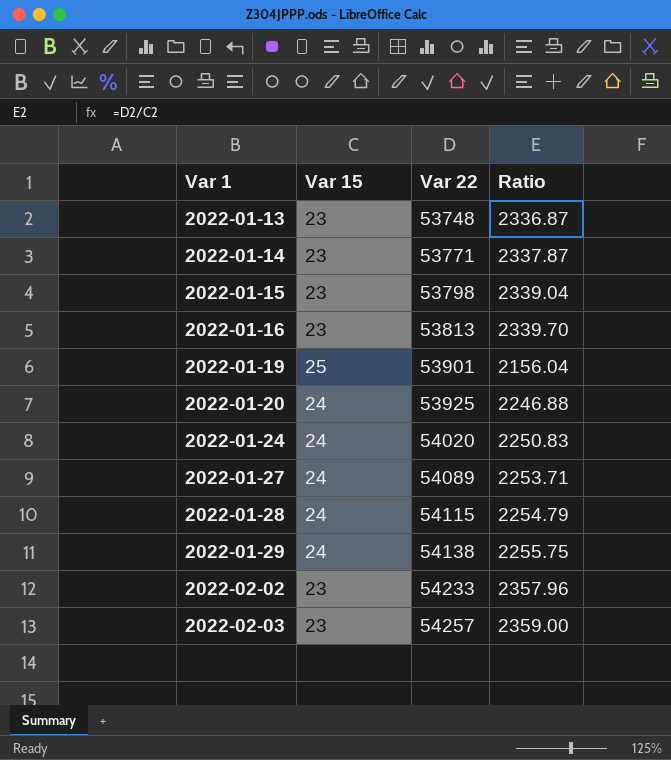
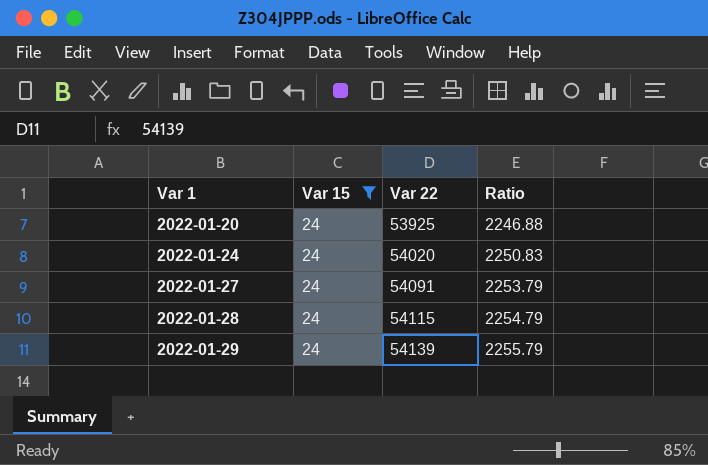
filter: none -> Var 15 = 24
2022-01-27 | Var 22: 54089 -> 54091
2022-01-27 | Ratio: 2253.71 -> 2253.79
2022-01-29 | Var 22: 54138 -> 54139
2022-01-29 | Ratio: 2255.75 -> 2255.79

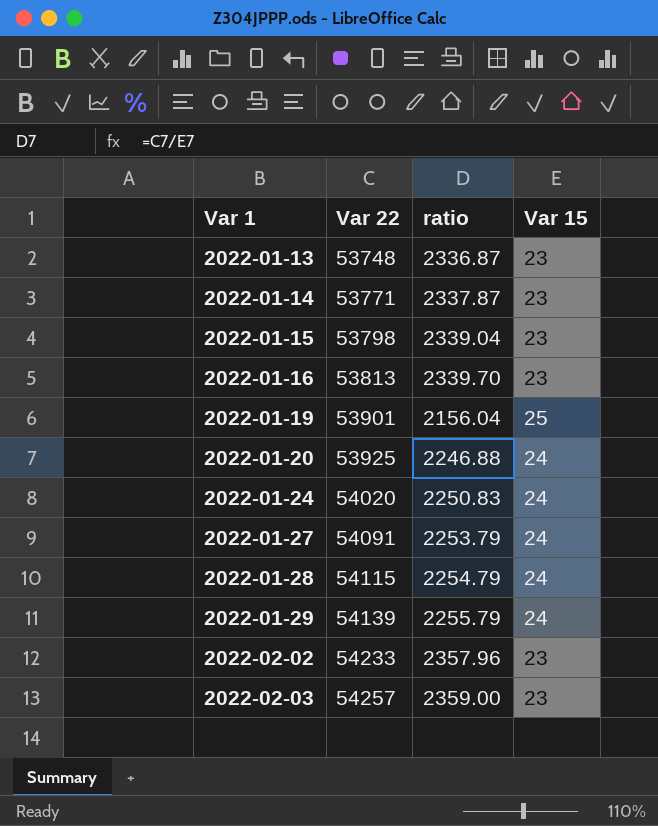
filter: Var 15 = 24 -> none
column name: Ratio -> ratio
column Var 15 | position: 2 -> 4

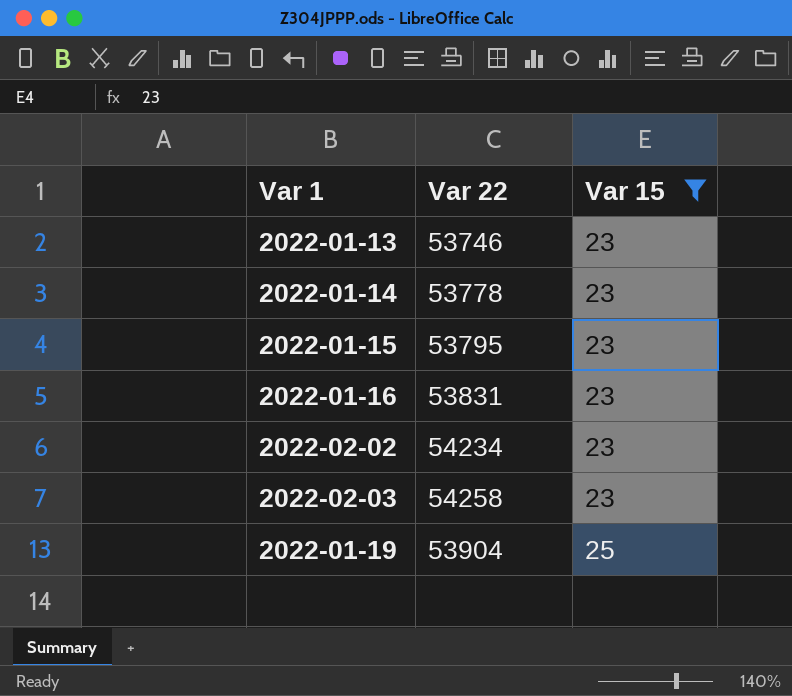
filter: none -> Var 15 != 24
row order: Var 1 ascending -> Var 15 ascending
column ratio | formula: [Var 22] / [Var 15] -> none
2022-01-13 | Var 22: 53748 -> 53746
2022-01-14 | Var 22: 53771 -> 53778
2022-01-15 | Var 22: 53798 -> 53795
2022-01-16 | Var 22: 53813 -> 53831
2022-02-02 | Var 22: 54233 -> 54234
2022-02-03 | Var 22: 54257 -> 54258
2022-01-19 | Var 22: 53901 -> 53904

